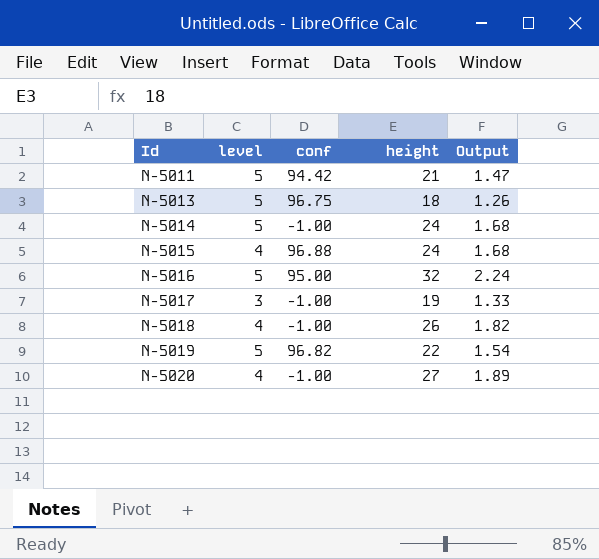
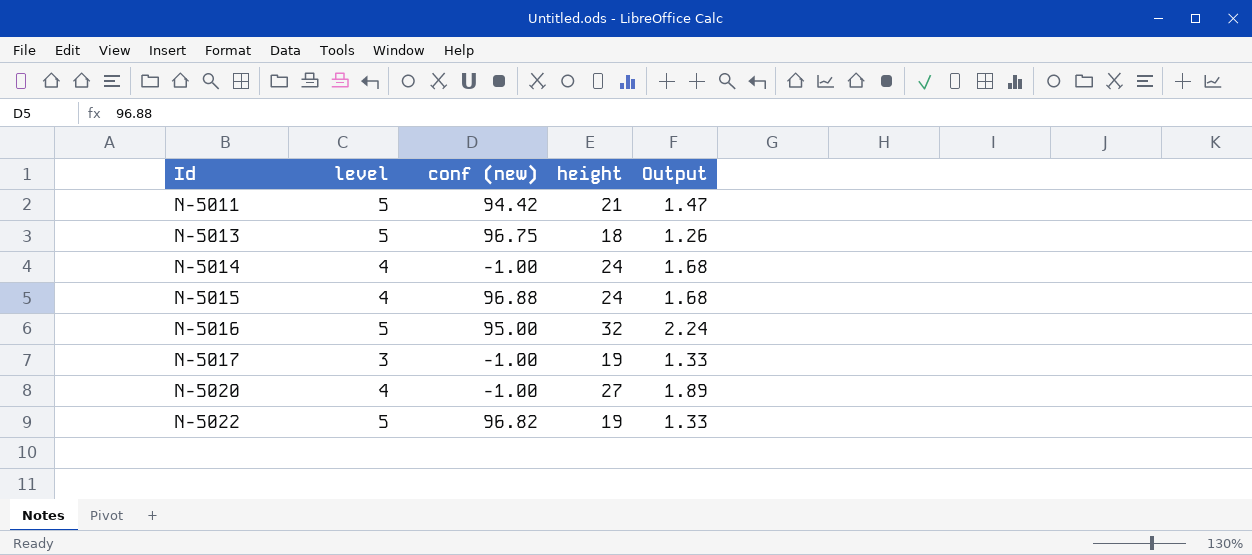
column name: conf -> conf (new)
row N-5018: 4 | -1.00 | 26 | 1.82 -> none
row N-5019: 5 | 96.82 | 22 | 1.54 -> none
N-5014 | level: 5 -> 4
row N-5022: none -> 5 | 96.82 | 19 | 1.33

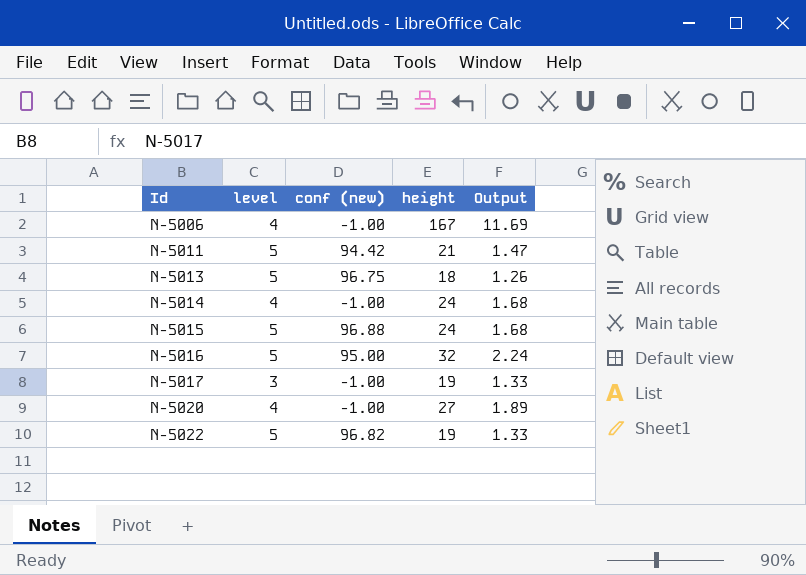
row N-5006: none -> 4 | -1.00 | 167 | 11.69
N-5015 | level: 4 -> 5

